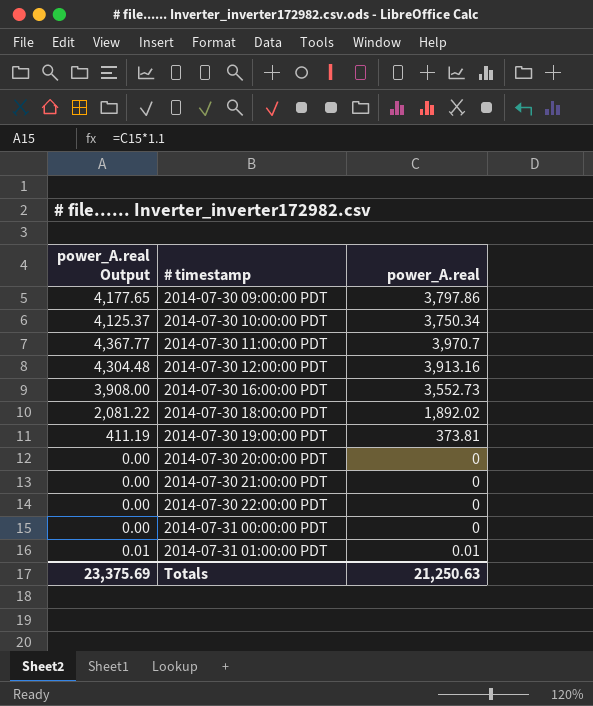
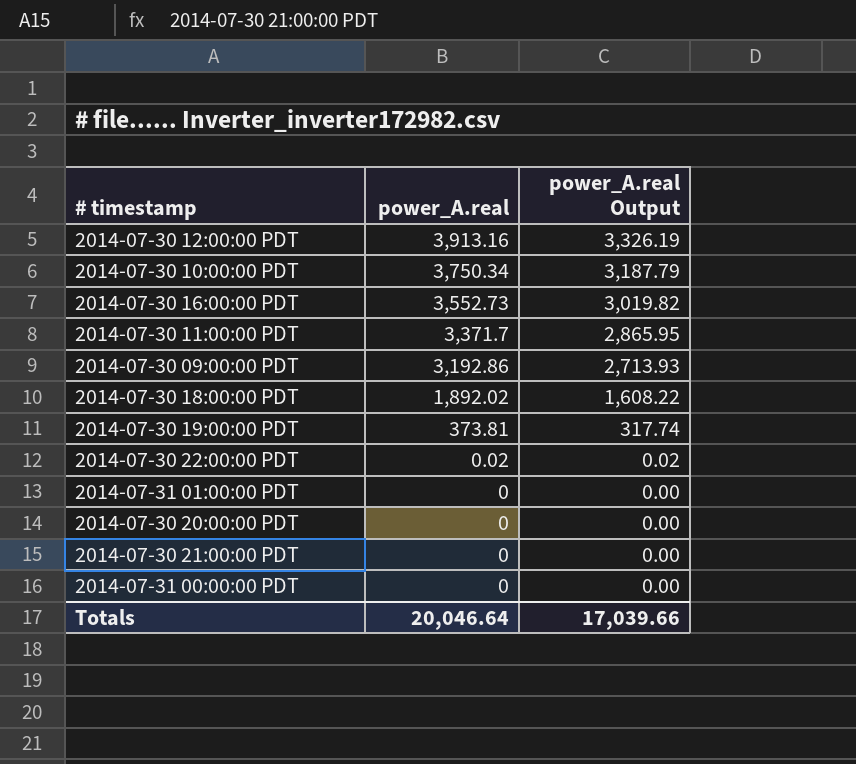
row order: # timestamp ascending -> power_A.real descending
column power_A.real Output | formula: [power_A.real] * 1.1 -> [power_A.real] * 0.85
column power_A.real Output | position: 1 -> 3
2014-07-30 11:00:00 PDT | power_A.real: 3,970.7 -> 3,371.7
2014-07-30 09:00:00 PDT | power_A.real: 3,797.86 -> 3,192.86
2014-07-30 22:00:00 PDT | power_A.real: 0 -> 0.02
2014-07-31 01:00:00 PDT | power_A.real: 0.01 -> 0
Totals | power_A.real: 21,250.63 -> 20,046.64
Totals | power_A.real Output: 23,375.69 -> 17,039.66

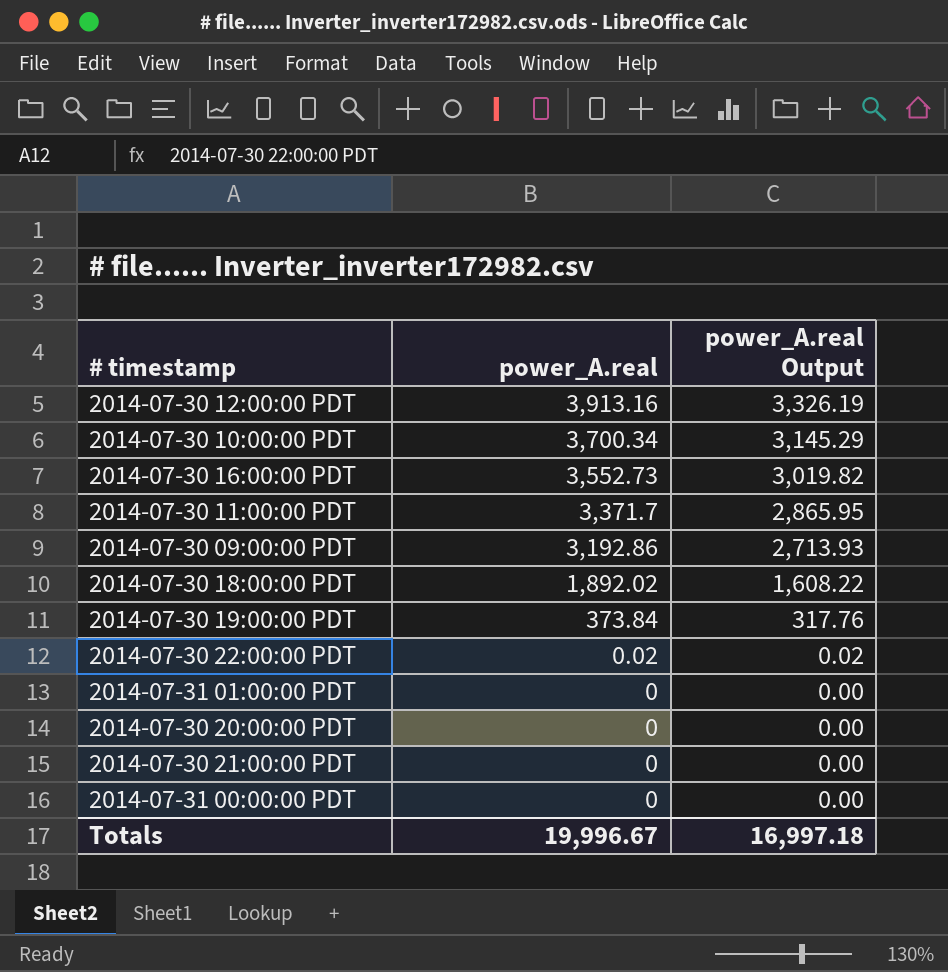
2014-07-30 10:00:00 PDT | power_A.real: 3,750.34 -> 3,700.34
2014-07-30 10:00:00 PDT | power_A.real Output: 3,187.79 -> 3,145.29
2014-07-30 19:00:00 PDT | power_A.real: 373.81 -> 373.84
2014-07-30 19:00:00 PDT | power_A.real Output: 317.74 -> 317.76
Totals | power_A.real: 20,046.64 -> 19,996.67
Totals | power_A.real Output: 17,039.66 -> 16,997.18

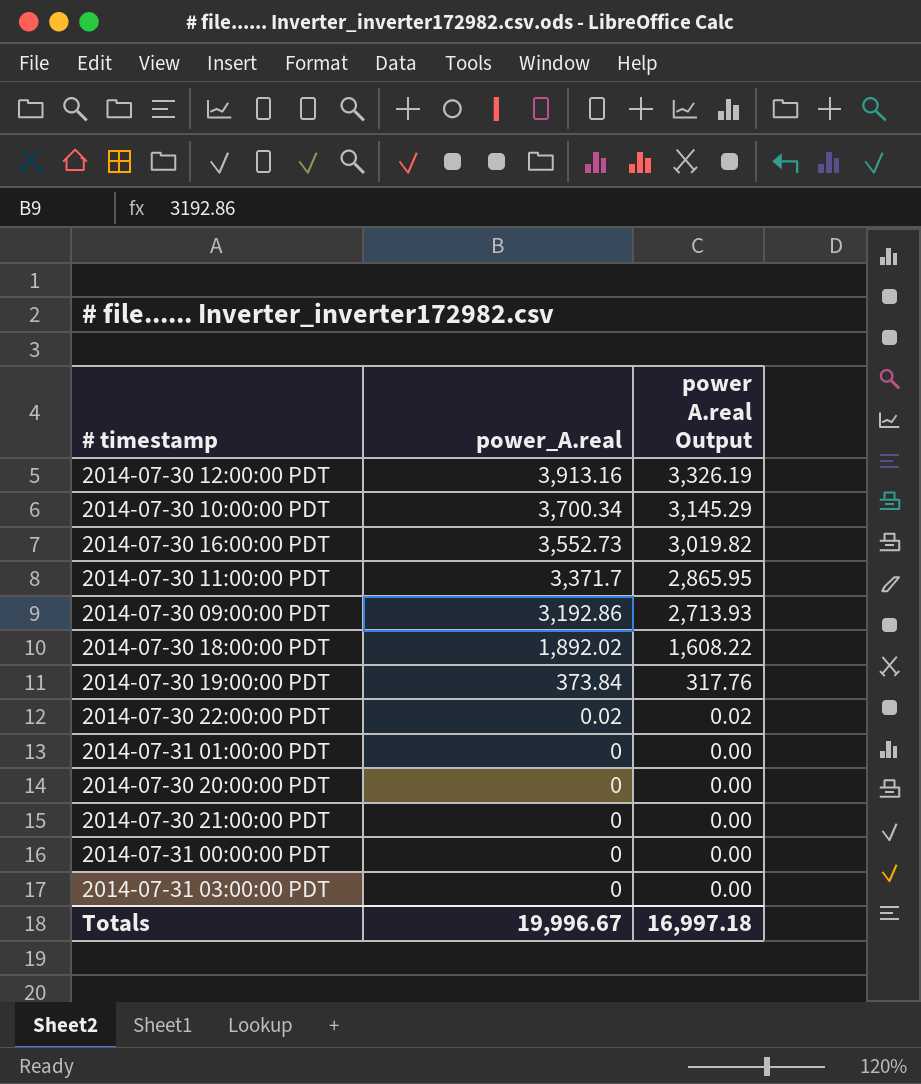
column name: power_A.real Output -> power A.real Output
row 2014-07-31 03:00:00 PDT: none -> 0 | 0.00

